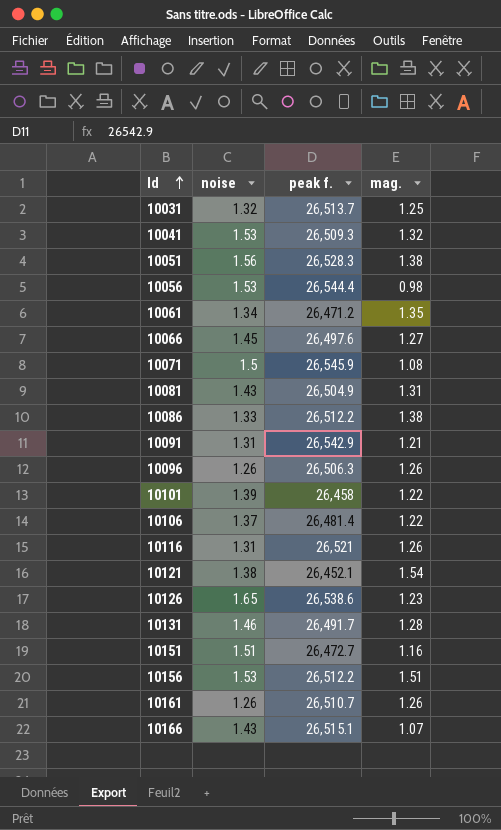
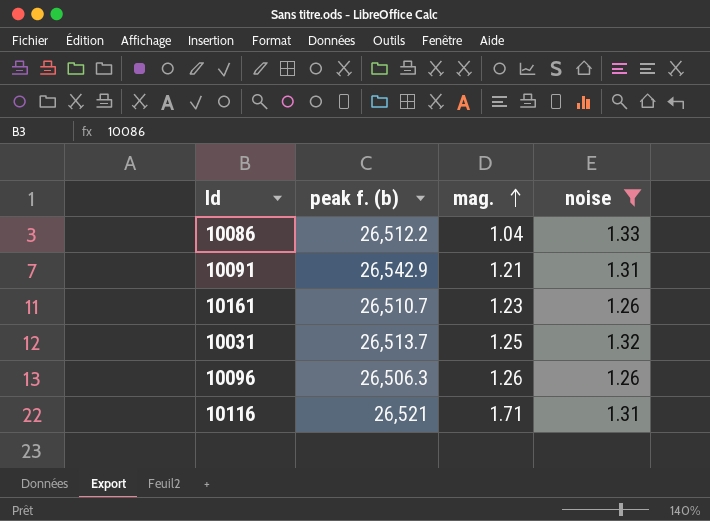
filter: none -> noise <= 1.33
row order: Id ascending -> mag. ascending
column name: peak f. -> peak f. (b)
column noise | position: 2 -> 4
10086 | mag.: 1.38 -> 1.04
10161 | mag.: 1.26 -> 1.23
10116 | mag.: 1.26 -> 1.71

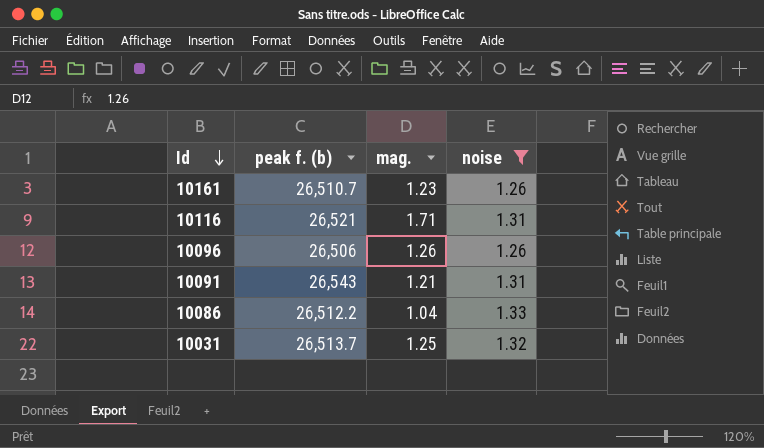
row order: mag. ascending -> Id descending
10096 | peak f. (b): 26,506.3 -> 26,506
10091 | peak f. (b): 26,542.9 -> 26,543

